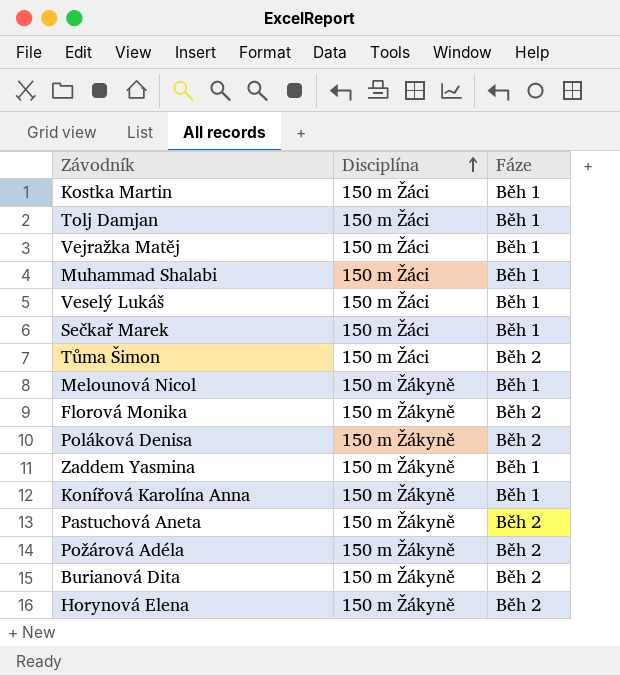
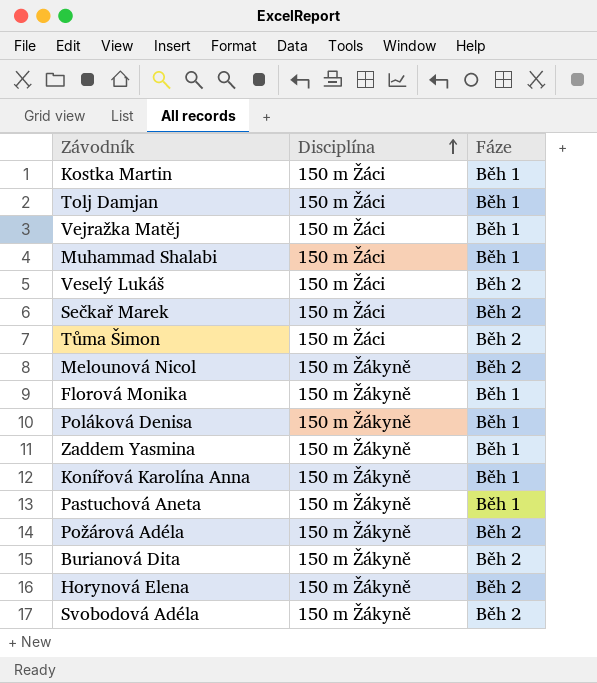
Veselý Lukáš | Fáze: Běh 1 -> Běh 2
Sečkař Marek | Fáze: Běh 1 -> Běh 2
Melounová Nicol | Fáze: Běh 1 -> Běh 2
Florová Monika | Fáze: Běh 2 -> Běh 1
Poláková Denisa | Fáze: Běh 2 -> Běh 1
Pastuchová Aneta | Fáze: Běh 2 -> Běh 1
row Svobodová Adéla: none -> 150 m Žákyně | Běh 2

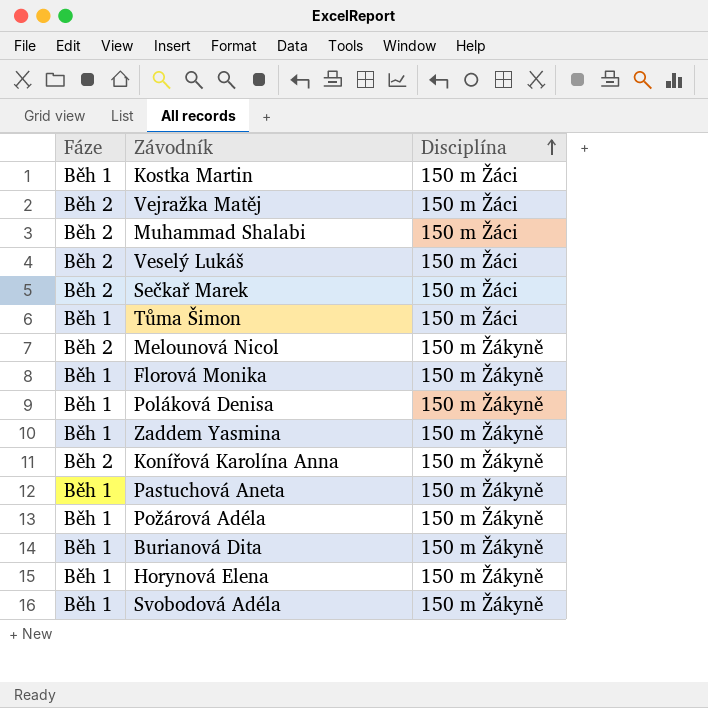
column Fáze | position: 3 -> 1
row Tolj Damjan: 150 m Žáci | Běh 1 -> none
Vejražka Matěj | Fáze: Běh 1 -> Běh 2
Muhammad Shalabi | Fáze: Běh 1 -> Běh 2
Tůma Šimon | Fáze: Běh 2 -> Běh 1
Konířová Karolína Anna | Fáze: Běh 1 -> Běh 2
Požárová Adéla | Fáze: Běh 2 -> Běh 1
Burianová Dita | Fáze: Běh 2 -> Běh 1
Horynová Elena | Fáze: Běh 2 -> Běh 1
Svobodová Adéla | Fáze: Běh 2 -> Běh 1

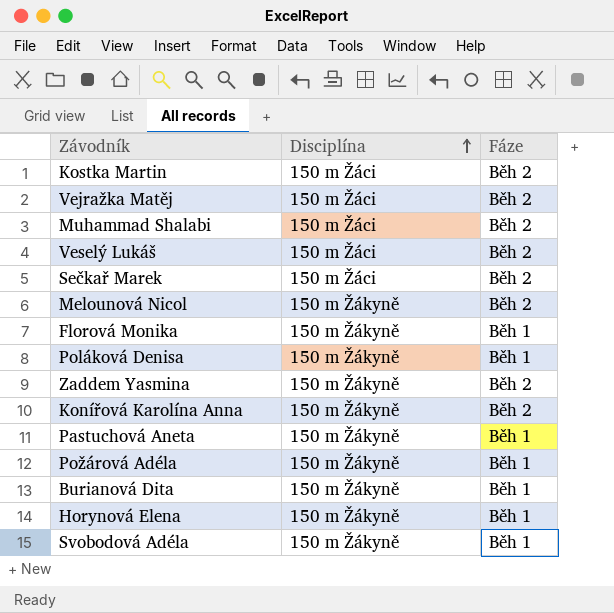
column Fáze | position: 1 -> 3
row Tůma Šimon: Běh 1 | 150 m Žáci -> none
Kostka Martin | Fáze: Běh 1 -> Běh 2
Zaddem Yasmina | Fáze: Běh 1 -> Běh 2

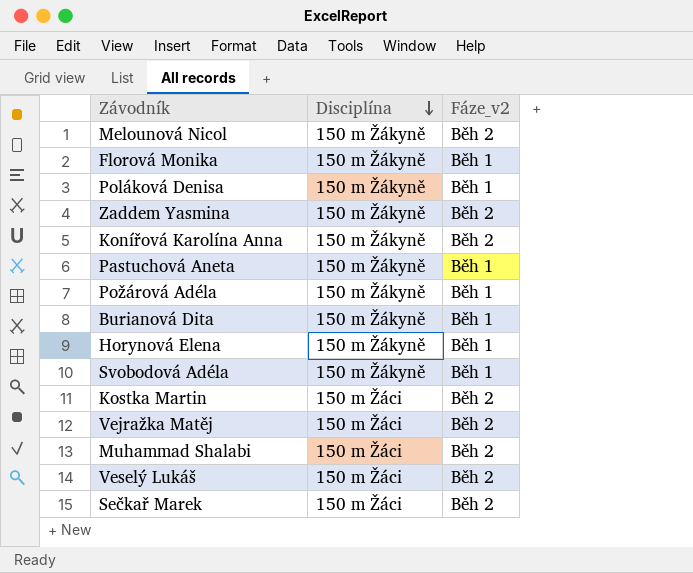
row order: Disciplína ascending -> Disciplína descending
column name: Fáze -> Fáze_v2

